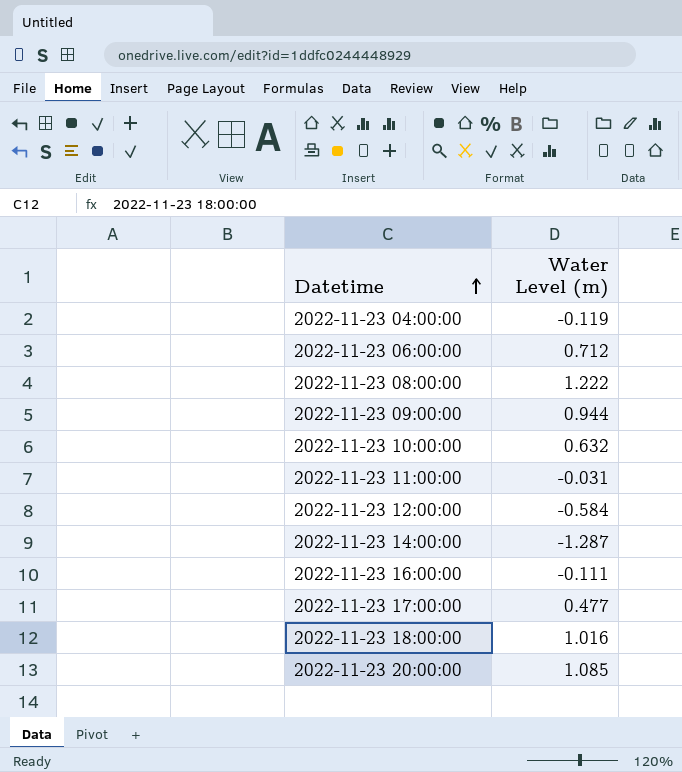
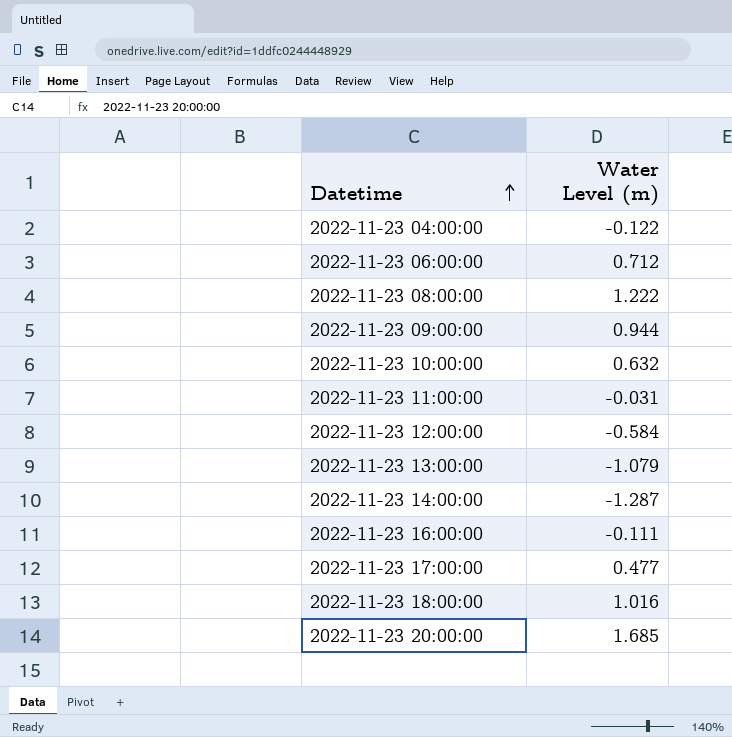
2022-11-23 04:00:00 | Water Level (m): -0.119 -> -0.122
row 2022-11-23 13:00:00: none -> -1.079
2022-11-23 20:00:00 | Water Level (m): 1.085 -> 1.685

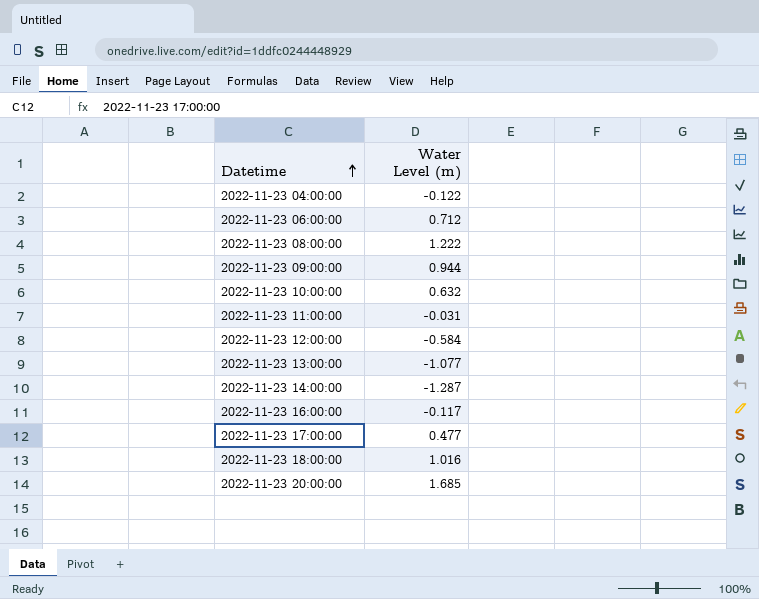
2022-11-23 13:00:00 | Water Level (m): -1.079 -> -1.077
2022-11-23 16:00:00 | Water Level (m): -0.111 -> -0.117

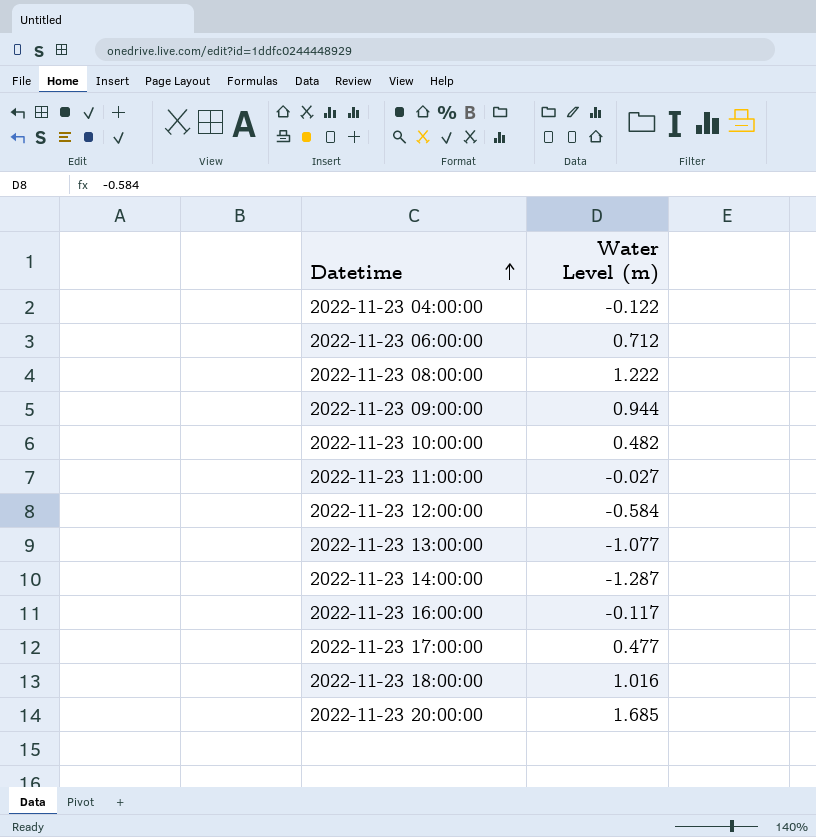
2022-11-23 10:00:00 | Water Level (m): 0.632 -> 0.482
2022-11-23 11:00:00 | Water Level (m): -0.031 -> -0.027

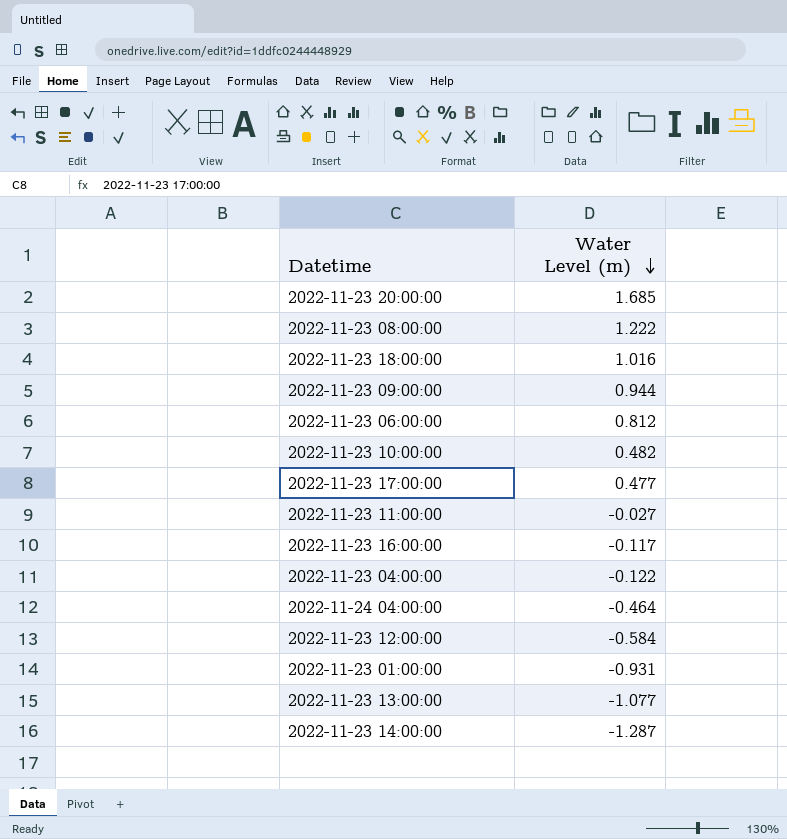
row order: Datetime ascending -> Water Level (m) descending
2022-11-23 06:00:00 | Water Level (m): 0.712 -> 0.812
row 2022-11-24 04:00:00: none -> -0.464
row 2022-11-23 01:00:00: none -> -0.931

